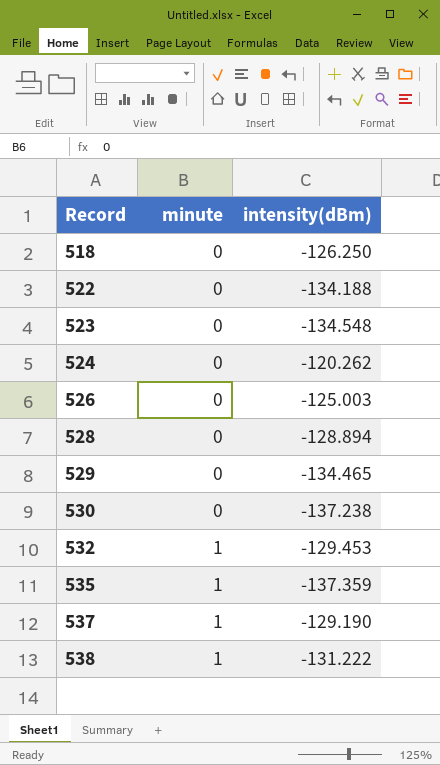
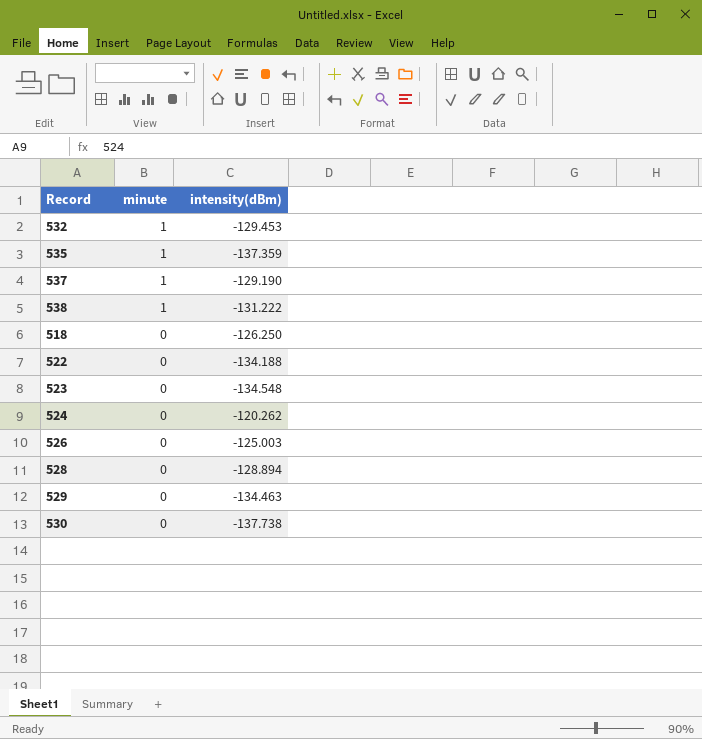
row order: Record ascending -> minute descending
529 | intensity(dBm): -134.465 -> -134.463
530 | intensity(dBm): -137.238 -> -137.738

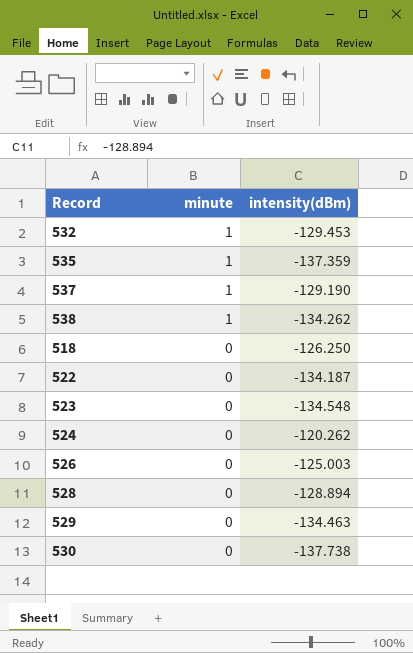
538 | intensity(dBm): -131.222 -> -134.262
522 | intensity(dBm): -134.188 -> -134.187

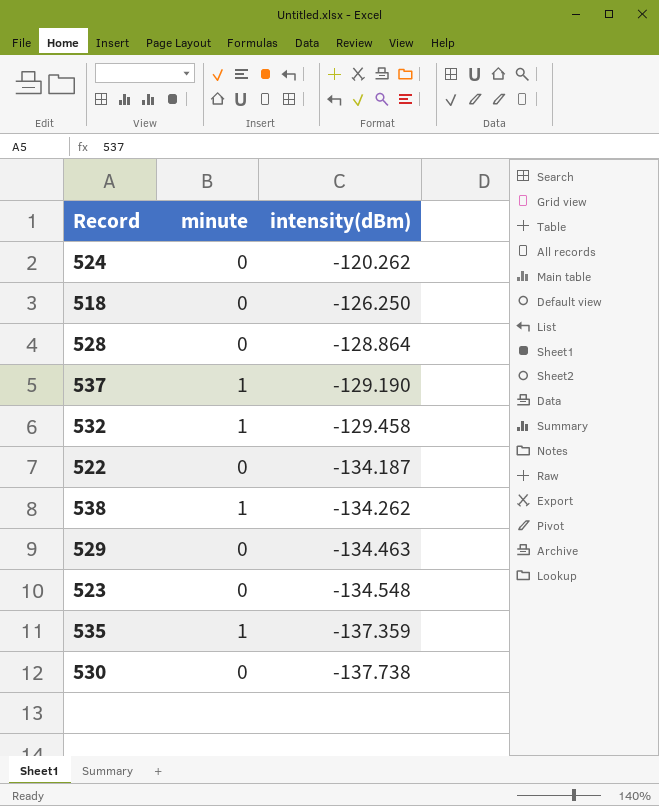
row order: minute descending -> intensity(dBm) descending
row 526: 0 | -125.003 -> none
528 | intensity(dBm): -128.894 -> -128.864
532 | intensity(dBm): -129.453 -> -129.458

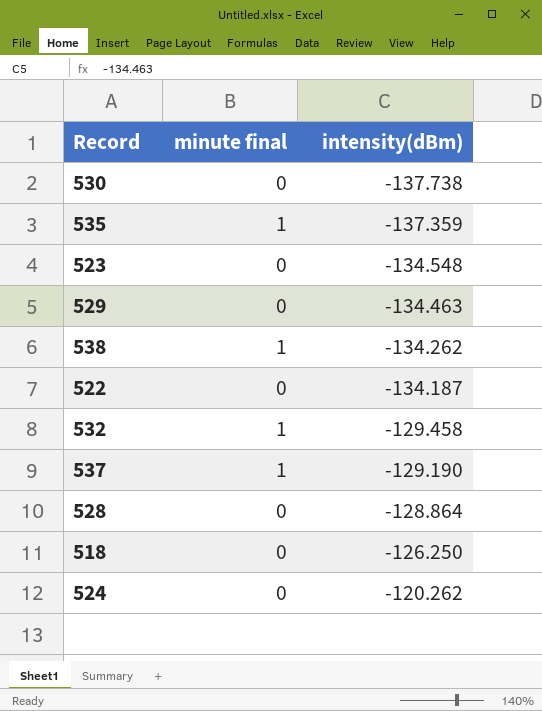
row order: intensity(dBm) descending -> intensity(dBm) ascending
column name: minute -> minute final

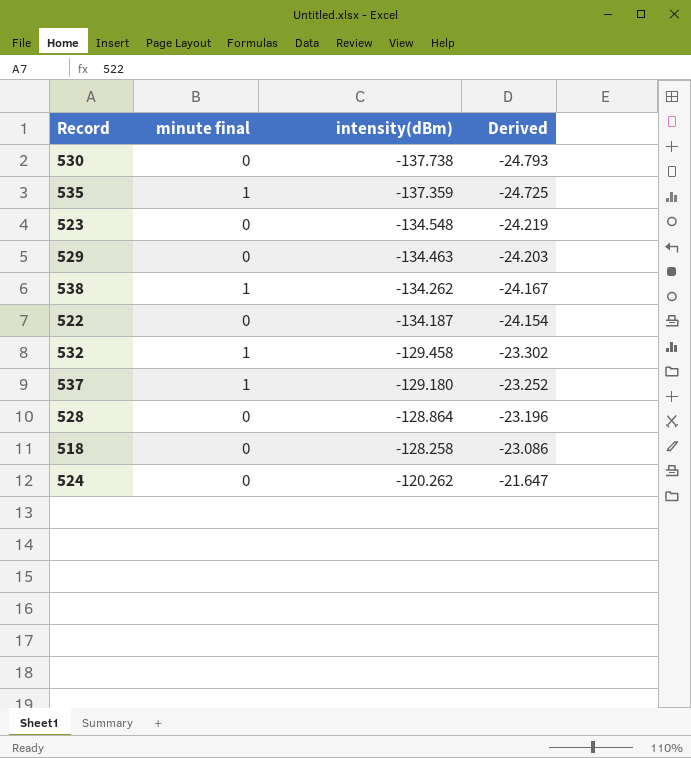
column Derived | formula: none -> [intensity(dBm)] * 0.18
537 | intensity(dBm): -129.190 -> -129.180
518 | intensity(dBm): -126.250 -> -128.258

